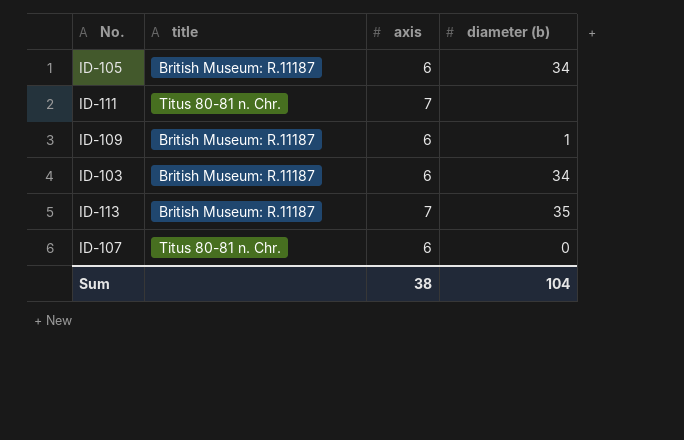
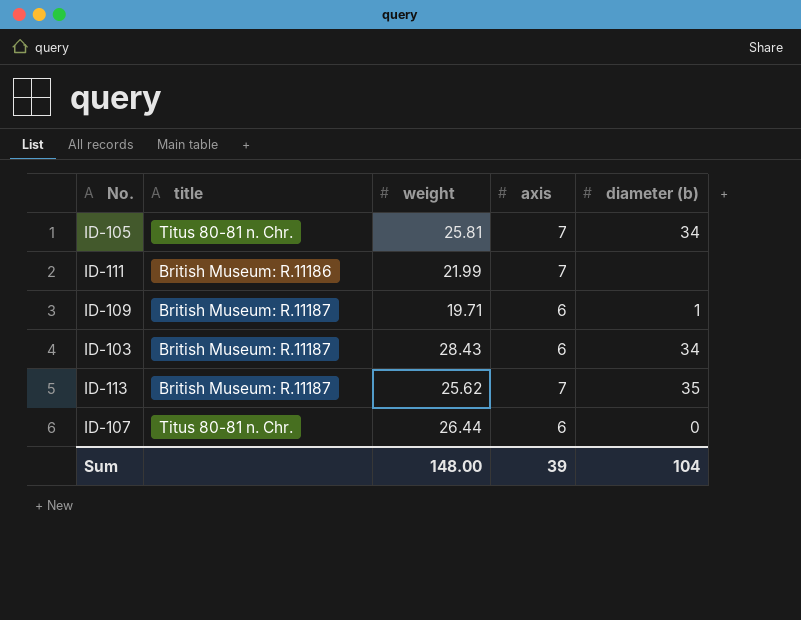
column weight | position: none -> 3
ID-105 | title: British Museum: R.11187 -> Titus 80-81 n. Chr.
ID-105 | axis: 6 -> 7
ID-111 | title: Titus 80-81 n. Chr. -> British Museum: R.11186
Sum | axis: 38 -> 39

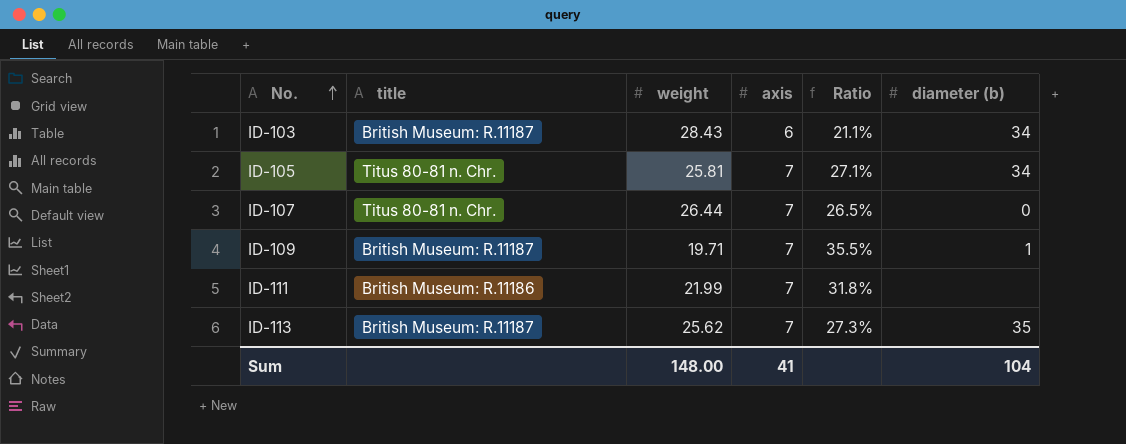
row order: none -> No. ascending
column Ratio | formula: none -> [axis] / [weight]
ID-107 | axis: 6 -> 7
ID-109 | axis: 6 -> 7
Sum | axis: 39 -> 41

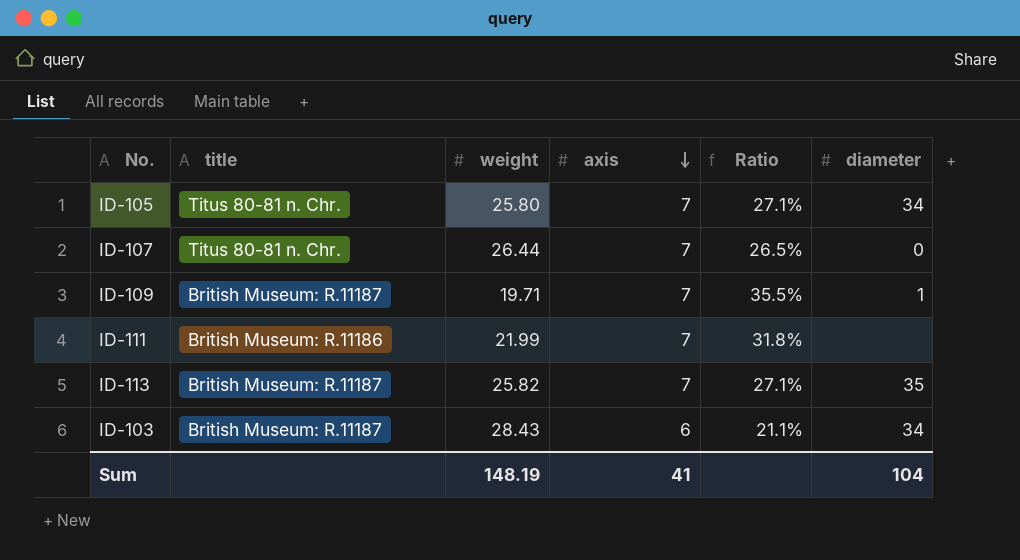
row order: No. ascending -> axis descending
column name: diameter (b) -> diameter
ID-105 | weight: 25.81 -> 25.80
ID-113 | weight: 25.62 -> 25.82
ID-113 | Ratio: 27.3% -> 27.1%
Sum | weight: 148.00 -> 148.19

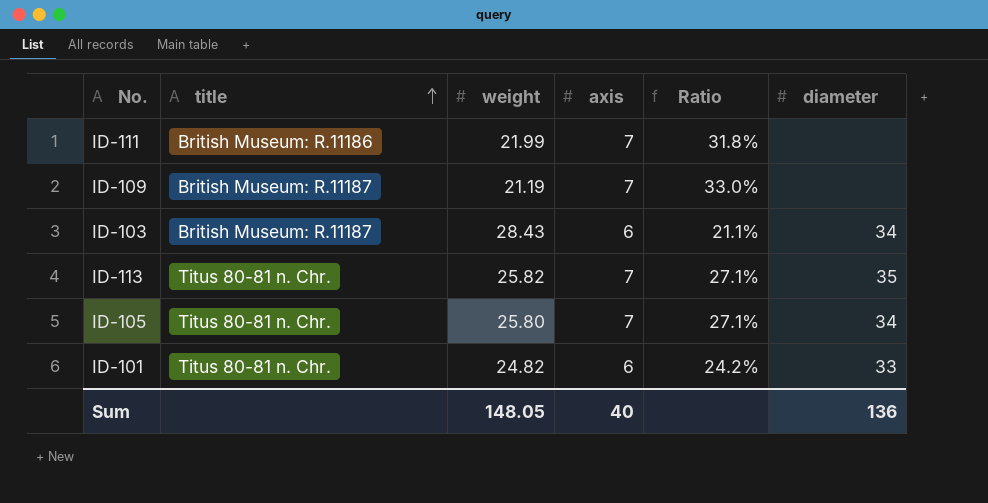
row order: axis descending -> title ascending
row ID-107: Titus 80-81 n. Chr. | 26.44 | 7 | 26.5% | 0 -> none
ID-109 | weight: 19.71 -> 21.19
ID-109 | Ratio: 35.5% -> 33.0%
ID-109 | diameter: 1 -> none
ID-113 | title: British Museum: R.11187 -> Titus 80-81 n. Chr.
row ID-101: none -> Titus 80-81 n. Chr. | 24.82 | 6 | 24.2% | 33
Sum | weight: 148.19 -> 148.05
Sum | axis: 41 -> 40
Sum | diameter: 104 -> 136

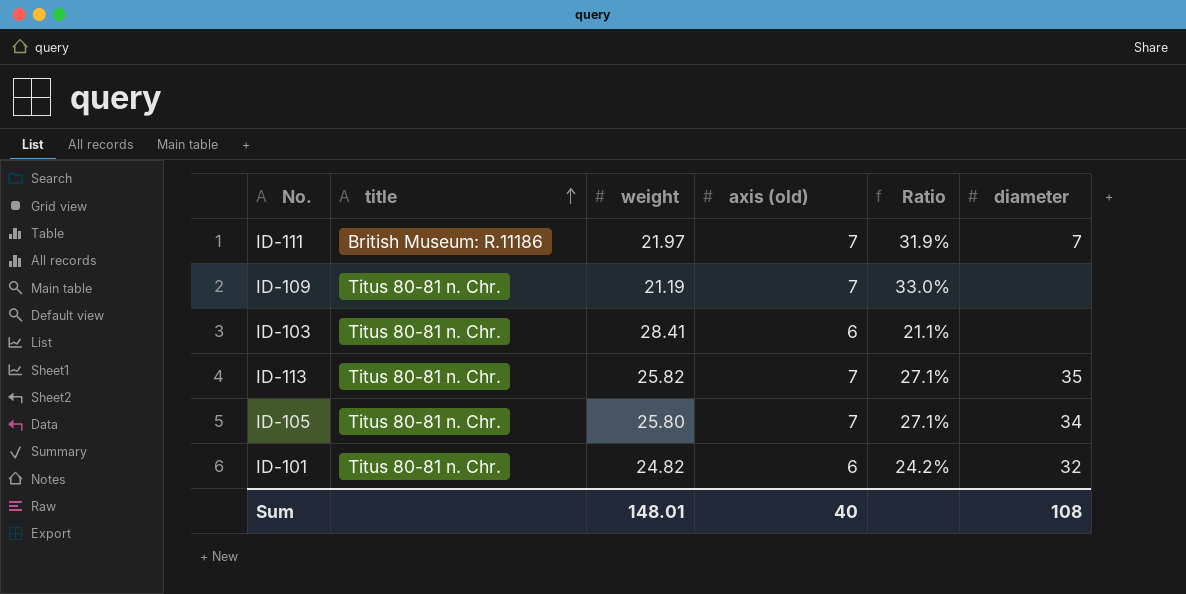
column name: axis -> axis (old)
ID-111 | weight: 21.99 -> 21.97
ID-111 | Ratio: 31.8% -> 31.9%
ID-111 | diameter: none -> 7
ID-109 | title: British Museum: R.11187 -> Titus 80-81 n. Chr.
ID-103 | title: British Museum: R.11187 -> Titus 80-81 n. Chr.
ID-103 | weight: 28.43 -> 28.41
ID-103 | diameter: 34 -> none
ID-101 | diameter: 33 -> 32
Sum | weight: 148.05 -> 148.01
Sum | diameter: 136 -> 108

